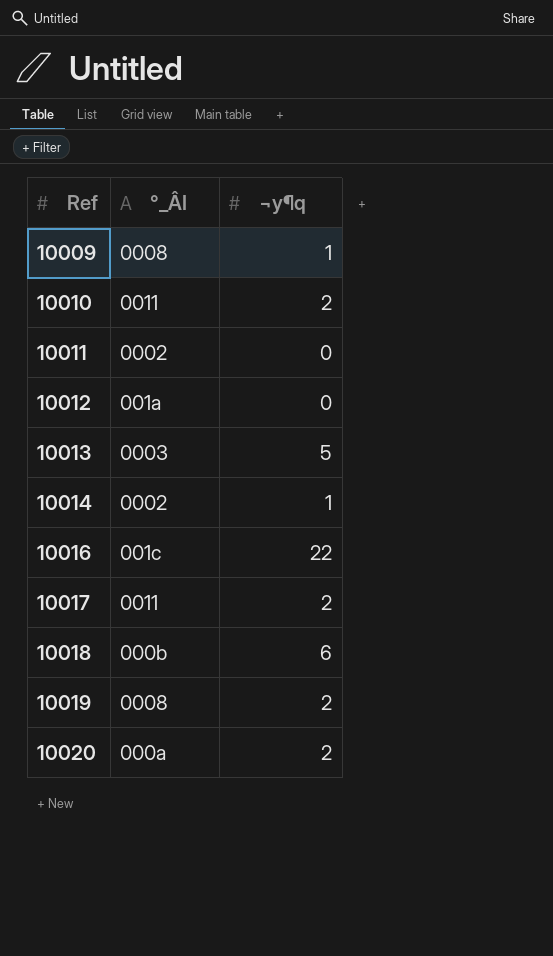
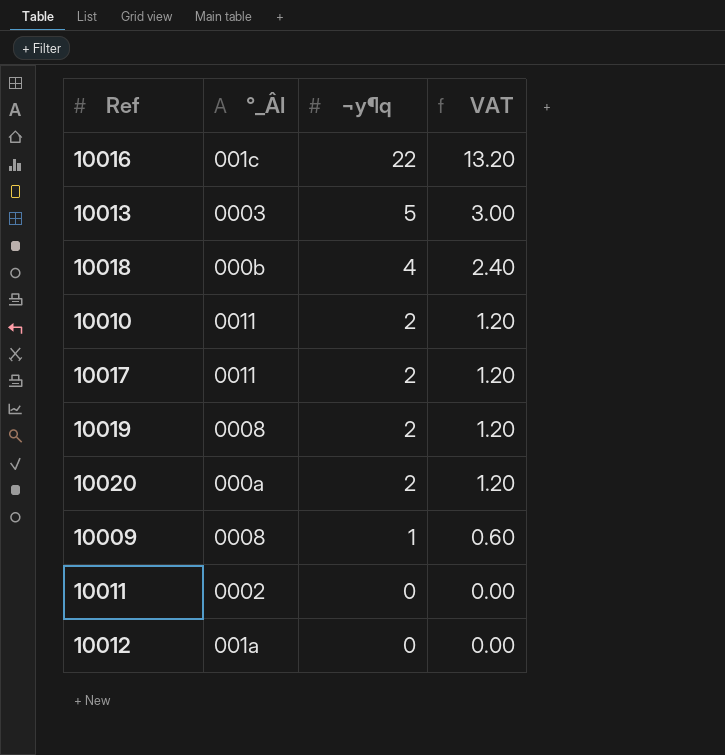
row order: Ref ascending -> ¬y¶q descending
column VAT | formula: none -> [¬y¶q] * 0.6
row 10014: 0002 | 1 -> none
10018 | ¬y¶q: 6 -> 4

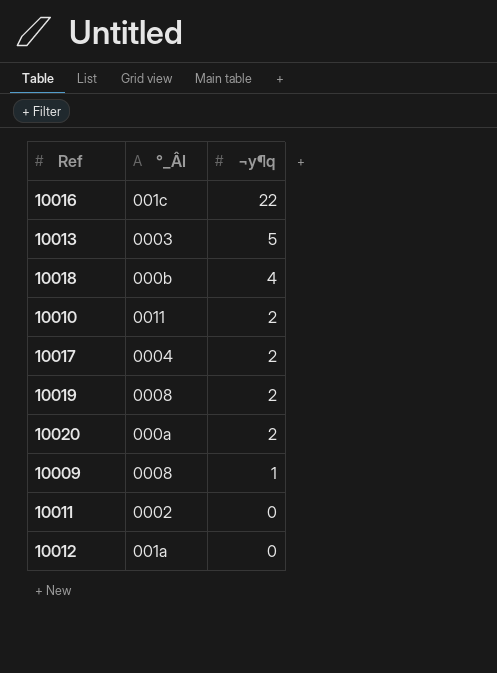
column VAT | formula: [¬y¶q] * 0.6 -> none
10017 | °_ÂI: 0011 -> 0004

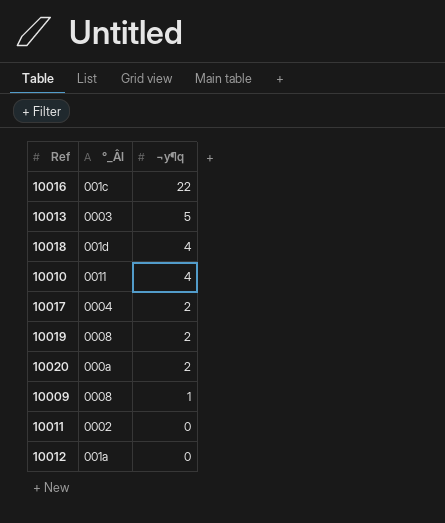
10018 | °_ÂI: 000b -> 001d
10010 | ¬y¶q: 2 -> 4

